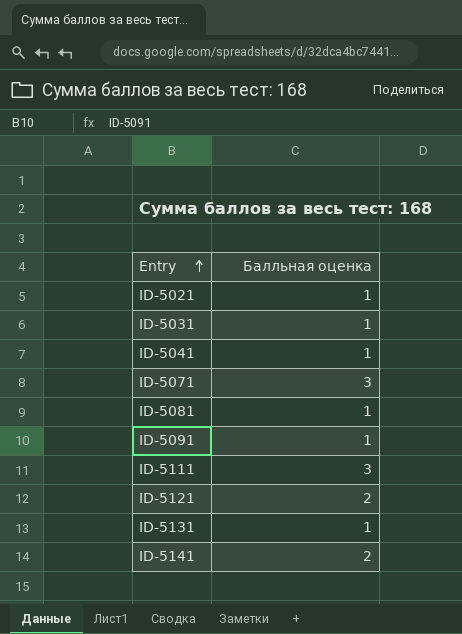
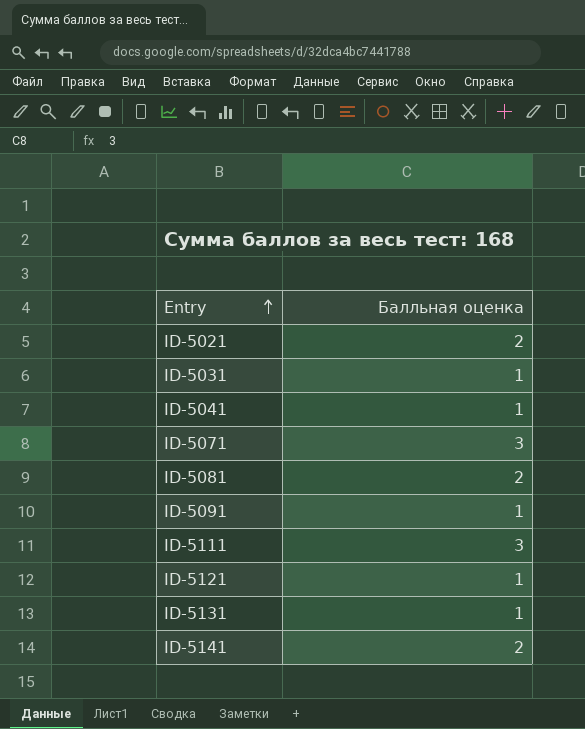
ID-5021 | Балльная оценка: 1 -> 2
ID-5081 | Балльная оценка: 1 -> 2
ID-5121 | Балльная оценка: 2 -> 1

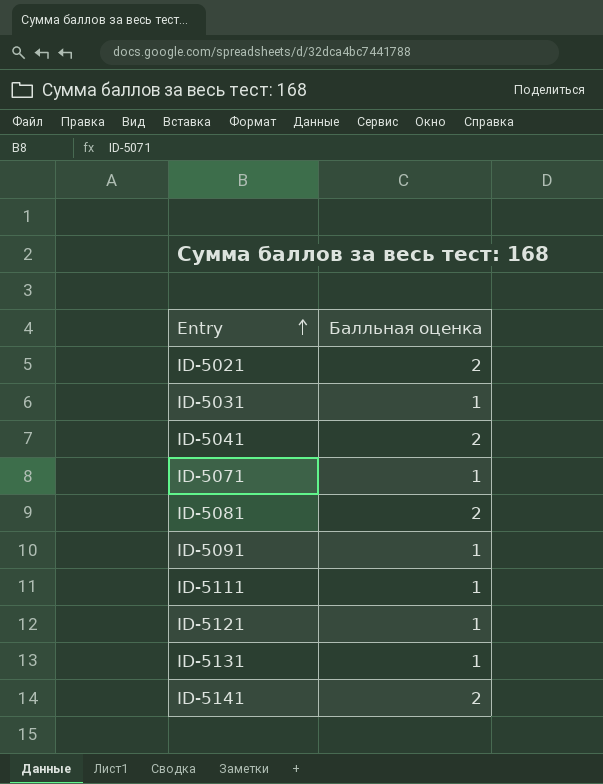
ID-5041 | Балльная оценка: 1 -> 2
ID-5071 | Балльная оценка: 3 -> 1
ID-5111 | Балльная оценка: 3 -> 1

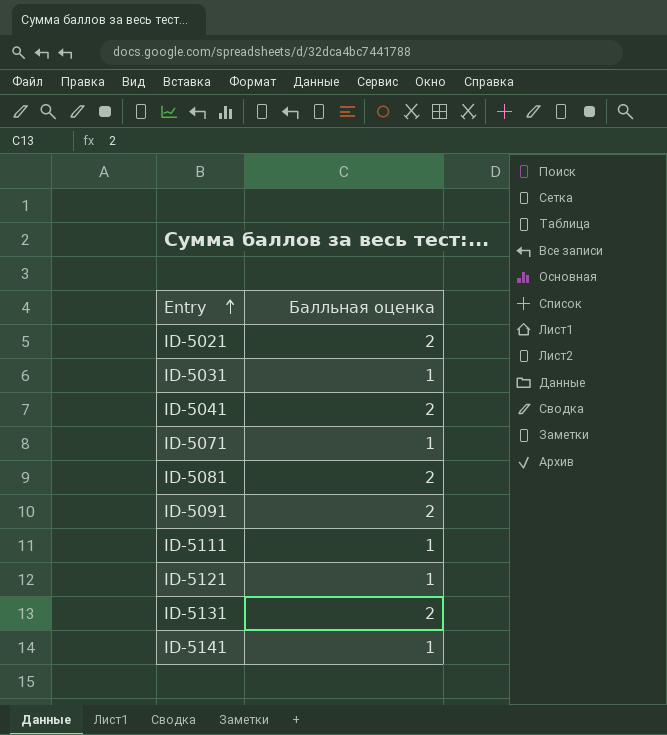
ID-5091 | Балльная оценка: 1 -> 2
ID-5131 | Балльная оценка: 1 -> 2
ID-5141 | Балльная оценка: 2 -> 1

